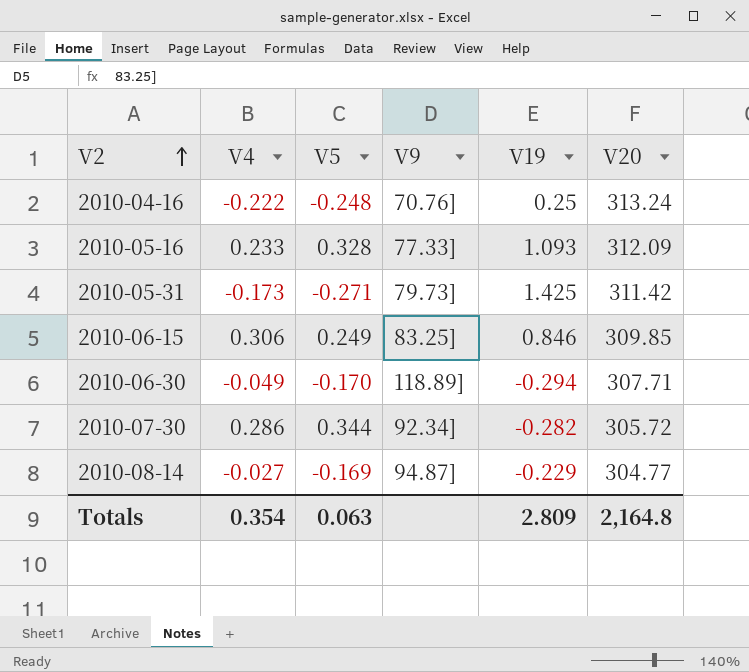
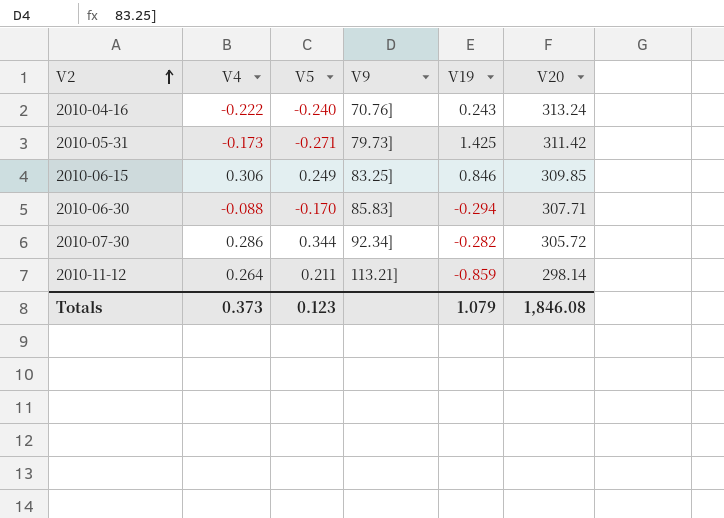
row 2010-05-16: 0.233 | 0.328 | 77.33] | 1.093 | 312.09 -> none
row 2010-08-14: -0.027 | -0.169 | 94.87] | -0.229 | 304.77 -> none
2010-04-16 | V5: -0.248 -> -0.240
2010-04-16 | V19: 0.25 -> 0.243
2010-06-30 | V4: -0.049 -> -0.088
2010-06-30 | V9: 118.89] -> 85.83]
row 2010-11-12: none -> 0.264 | 0.211 | 113.21] | -0.859 | 298.14
Totals | V4: 0.354 -> 0.373
Totals | V5: 0.063 -> 0.123
Totals | V19: 2.809 -> 1.079
Totals | V20: 2,164.8 -> 1,846.08

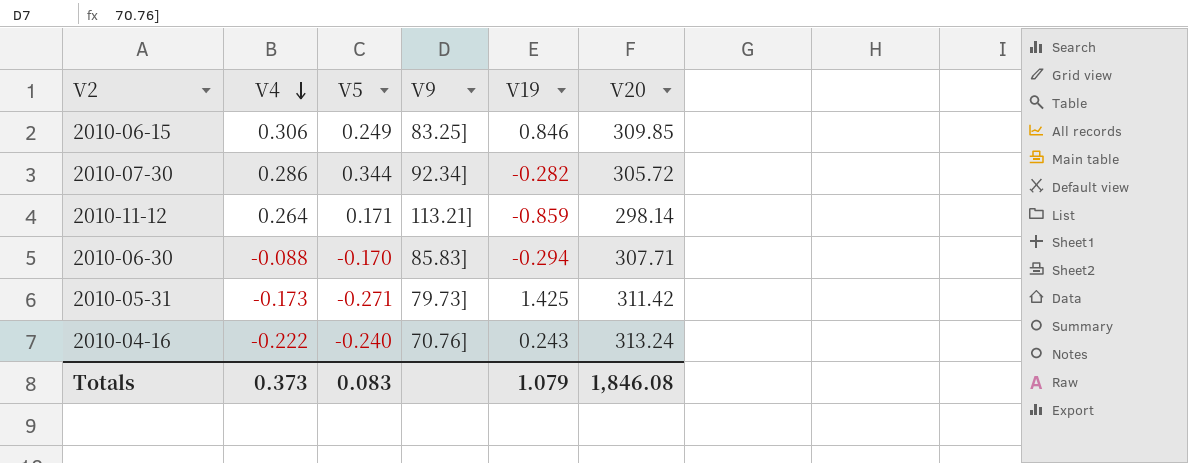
row order: V2 ascending -> V4 descending
2010-11-12 | V5: 0.211 -> 0.171
Totals | V5: 0.123 -> 0.083

